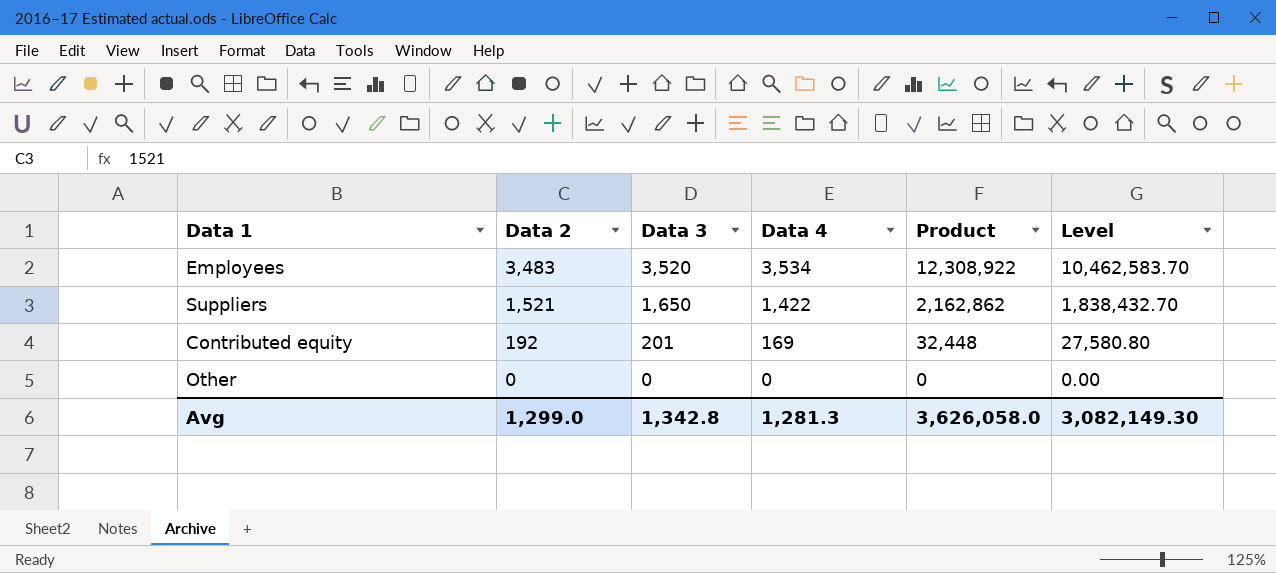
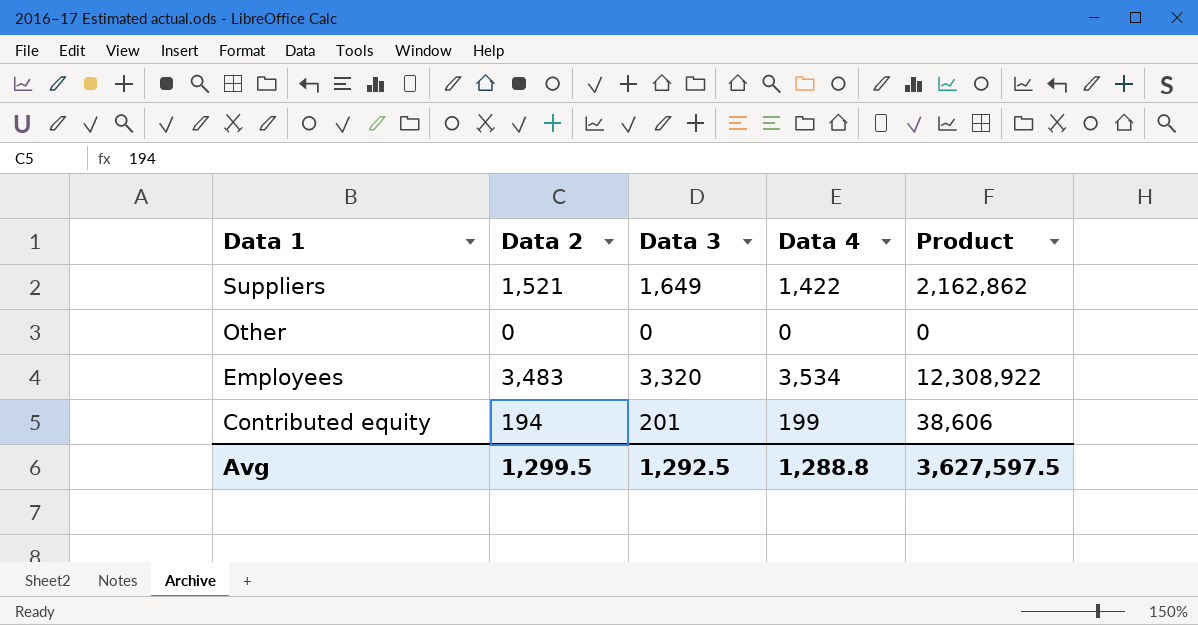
row order: Data 2 descending -> Data 1 descending
column Level | formula: [Product] * 0.85 -> none
Suppliers | Data 3: 1,650 -> 1,649
Employees | Data 3: 3,520 -> 3,320
Contributed equity | Data 2: 192 -> 194
Contributed equity | Data 4: 169 -> 199
Contributed equity | Product: 32,448 -> 38,606
Avg | Data 2: 1,299.0 -> 1,299.5
Avg | Data 3: 1,342.8 -> 1,292.5
Avg | Data 4: 1,281.3 -> 1,288.8
Avg | Product: 3,626,058.0 -> 3,627,597.5

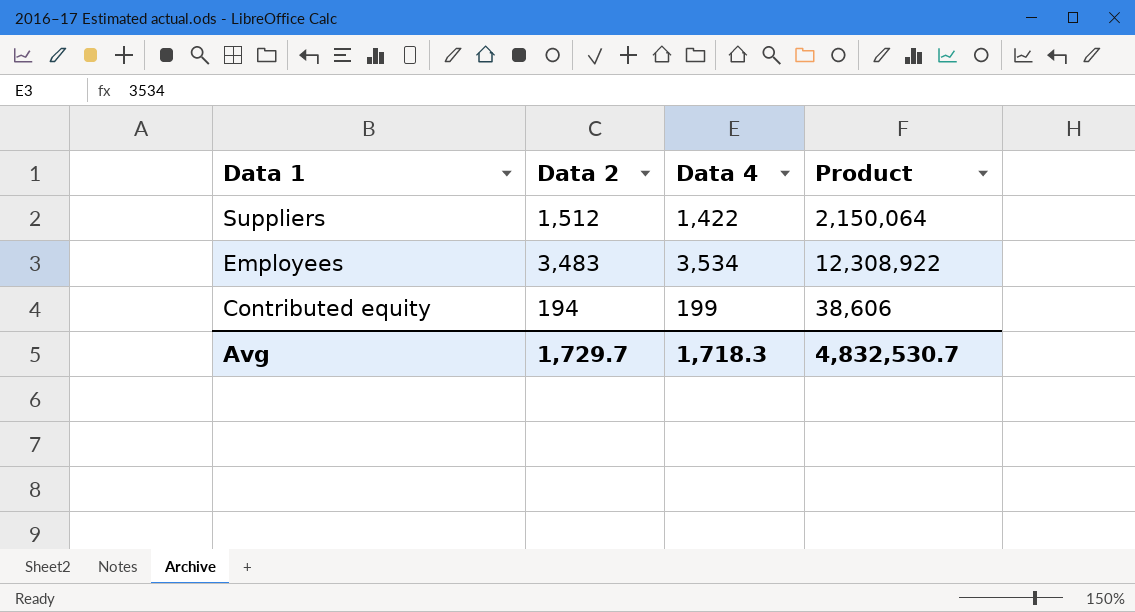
column Data 3 | position: 3 -> none
row Other: 0 | 0 | 0 | 0 -> none
Suppliers | Data 2: 1,521 -> 1,512
Suppliers | Product: 2,162,862 -> 2,150,064
Avg | Data 2: 1,299.5 -> 1,729.7
Avg | Data 4: 1,288.8 -> 1,718.3
Avg | Product: 3,627,597.5 -> 4,832,530.7

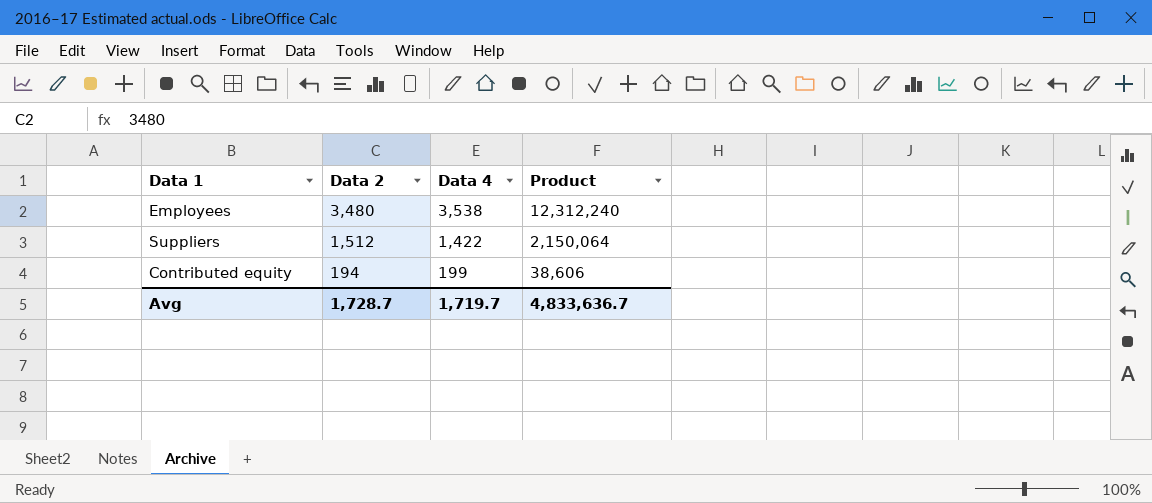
row order: Data 1 descending -> Data 2 descending
Employees | Data 2: 3,483 -> 3,480
Employees | Data 4: 3,534 -> 3,538
Employees | Product: 12,308,922 -> 12,312,240
Avg | Data 2: 1,729.7 -> 1,728.7
Avg | Data 4: 1,718.3 -> 1,719.7
Avg | Product: 4,832,530.7 -> 4,833,636.7

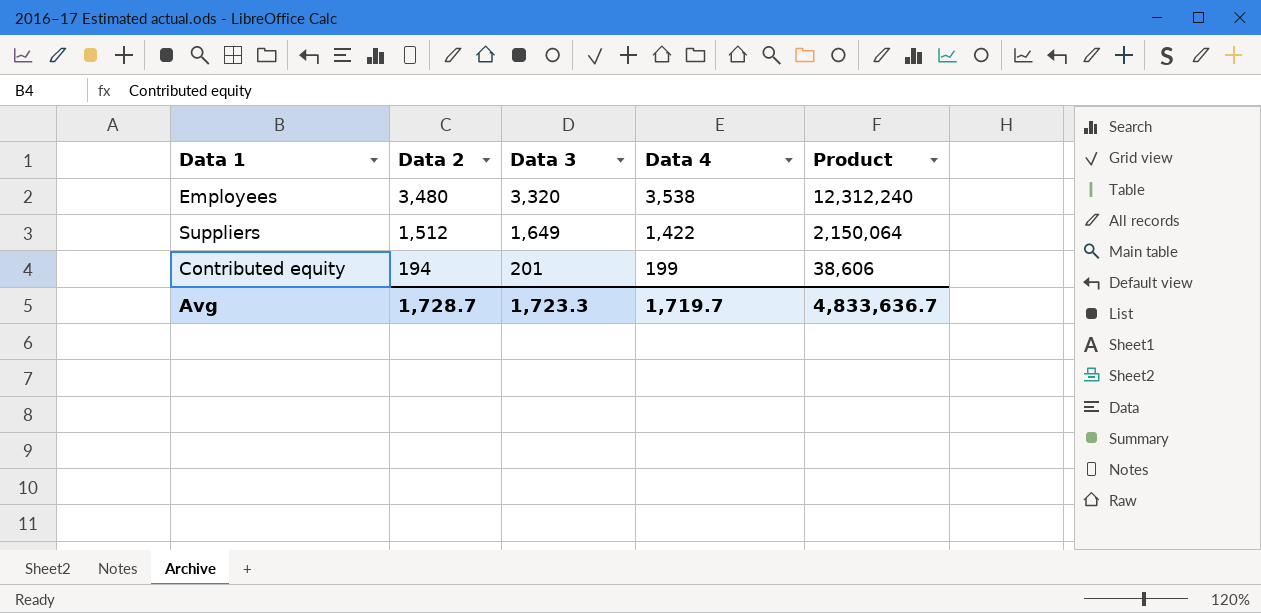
column Data 3 | position: none -> 3

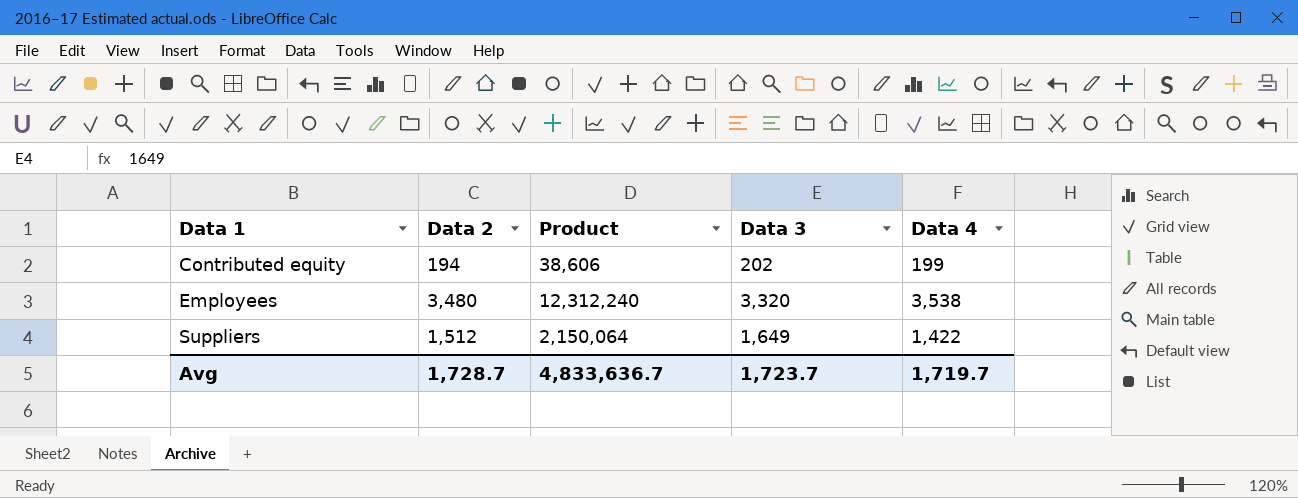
row order: Data 2 descending -> Data 1 ascending
column Product | position: 5 -> 3
Contributed equity | Data 3: 201 -> 202
Avg | Data 3: 1,723.3 -> 1,723.7

